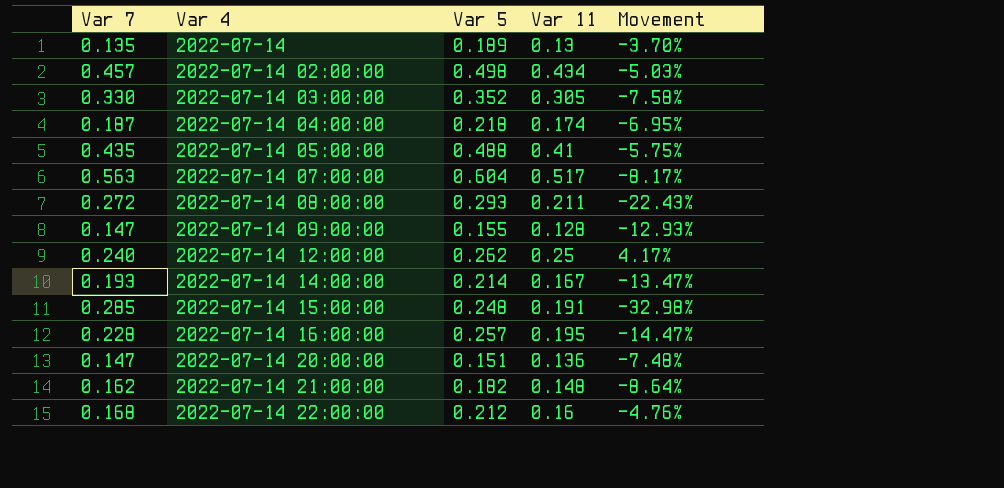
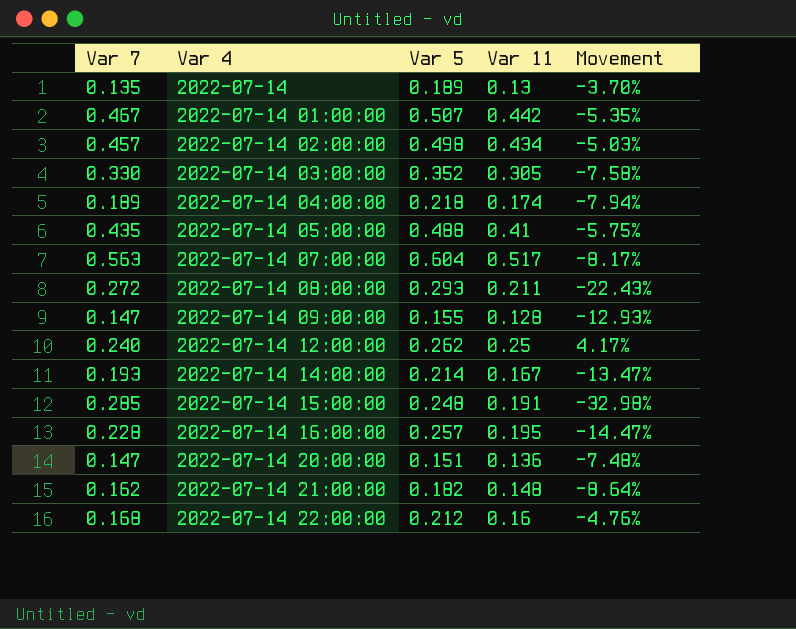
row 2022-07-14 01:00:00: none -> 0.467 | 0.507 | 0.442 | -5.35%
2022-07-14 04:00:00 | Var 7: 0.187 -> 0.189
2022-07-14 04:00:00 | Movement: -6.95% -> -7.94%

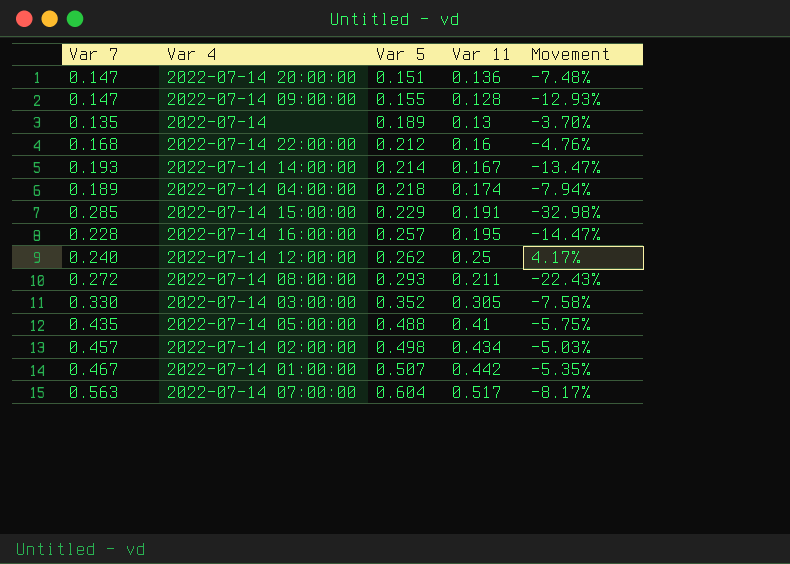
row order: Var 4 ascending -> Var 5 ascending
row 2022-07-14 21:00:00: 0.162 | 0.182 | 0.148 | -8.64% -> none
2022-07-14 15:00:00 | Var 5: 0.248 -> 0.229

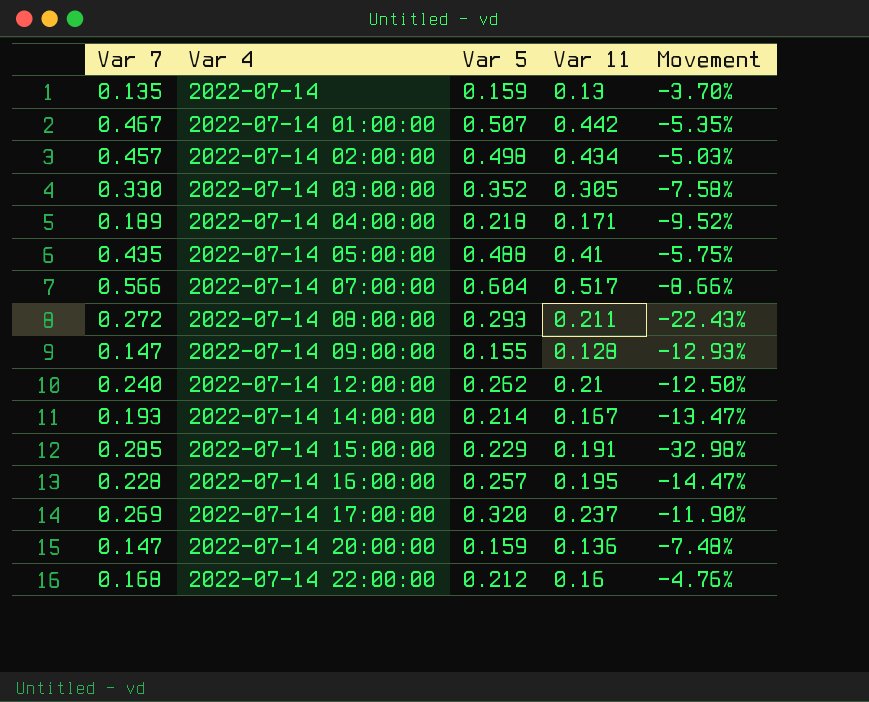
row order: Var 5 ascending -> Var 4 ascending
2022-07-14 | Var 5: 0.189 -> 0.159
2022-07-14 04:00:00 | Var 11: 0.174 -> 0.171
2022-07-14 04:00:00 | Movement: -7.94% -> -9.52%
2022-07-14 07:00:00 | Var 7: 0.563 -> 0.566
2022-07-14 07:00:00 | Movement: -8.17% -> -8.66%
2022-07-14 12:00:00 | Var 11: 0.25 -> 0.21
2022-07-14 12:00:00 | Movement: 4.17% -> -12.50%
row 2022-07-14 17:00:00: none -> 0.269 | 0.320 | 0.237 | -11.90%
2022-07-14 20:00:00 | Var 5: 0.151 -> 0.159

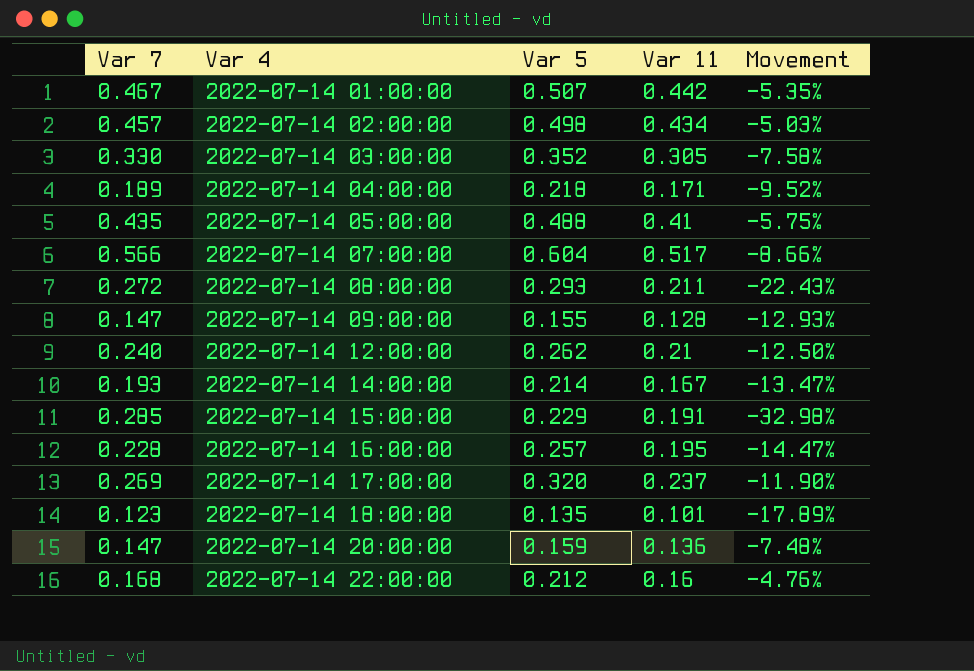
row 2022-07-14: 0.135 | 0.159 | 0.13 | -3.70% -> none
row 2022-07-14 18:00:00: none -> 0.123 | 0.135 | 0.101 | -17.89%

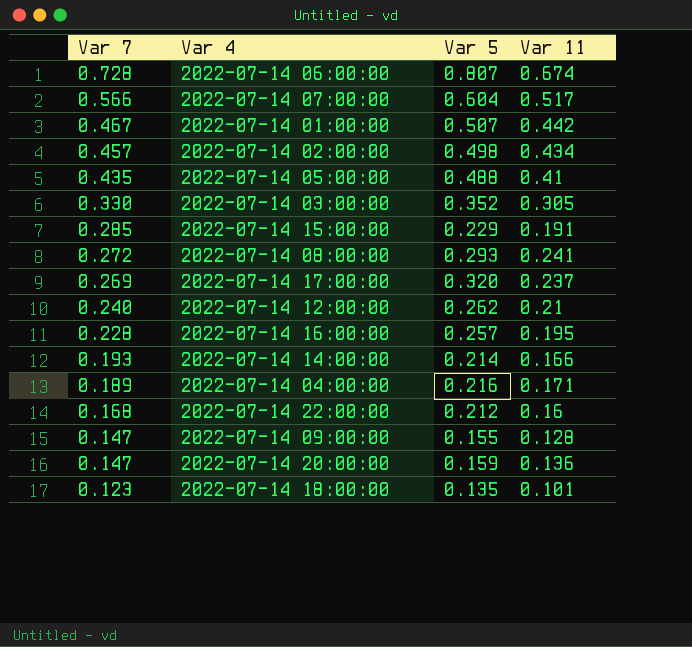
row order: Var 4 ascending -> Var 7 descending
column Movement | formula: ([Var 11] - [Var 7]) / [Var 7] -> none
row 2022-07-14 06:00:00: none -> 0.728 | 0.807 | 0.674
2022-07-14 08:00:00 | Var 11: 0.211 -> 0.241
2022-07-14 14:00:00 | Var 11: 0.167 -> 0.166
2022-07-14 04:00:00 | Var 5: 0.218 -> 0.216

